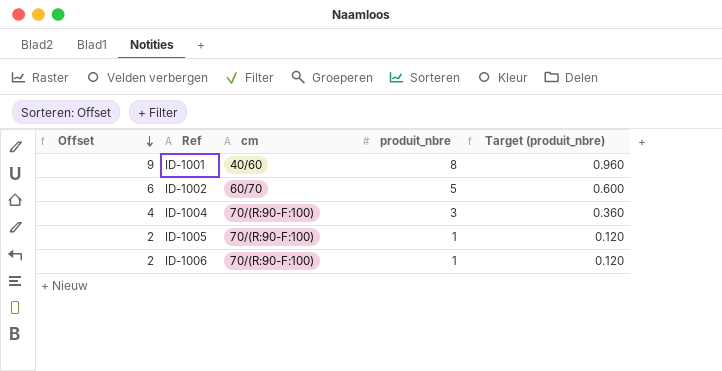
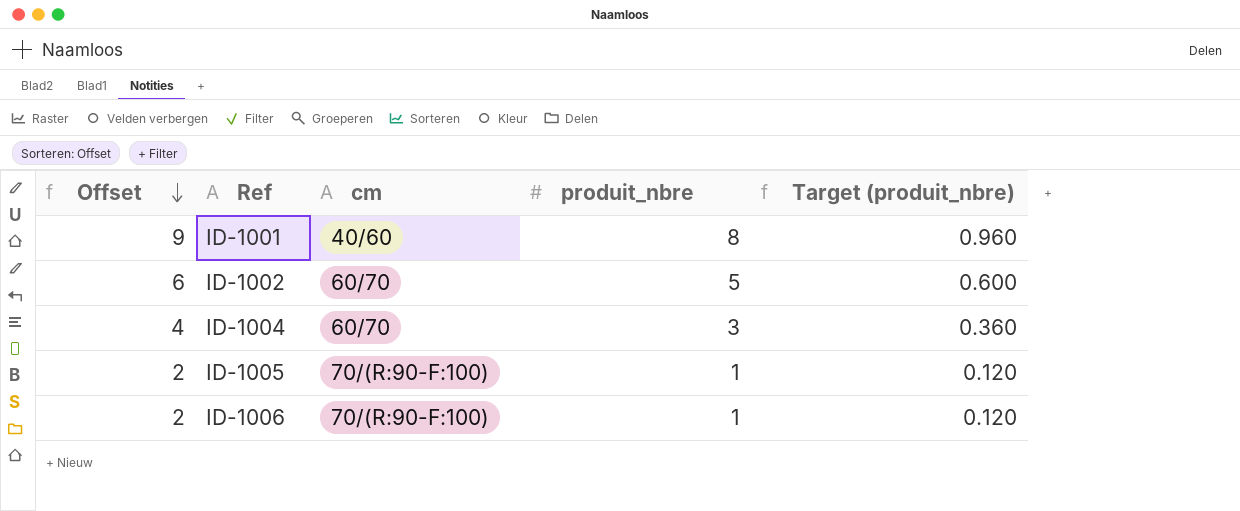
ID-1004 | cm: 70/(R:90-F:100) -> 60/70

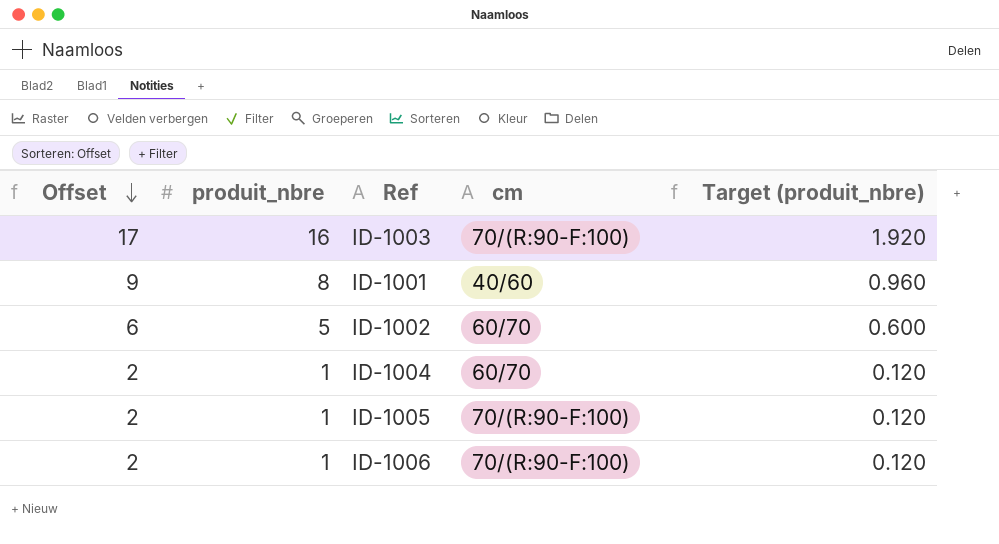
column produit_nbre | position: 4 -> 2
row ID-1003: none -> 17 | 16 | 70/(R:90-F:100) | 1.920
ID-1004 | Offset: 4 -> 2
ID-1004 | produit_nbre: 3 -> 1
ID-1004 | Target (produit_nbre): 0.360 -> 0.120

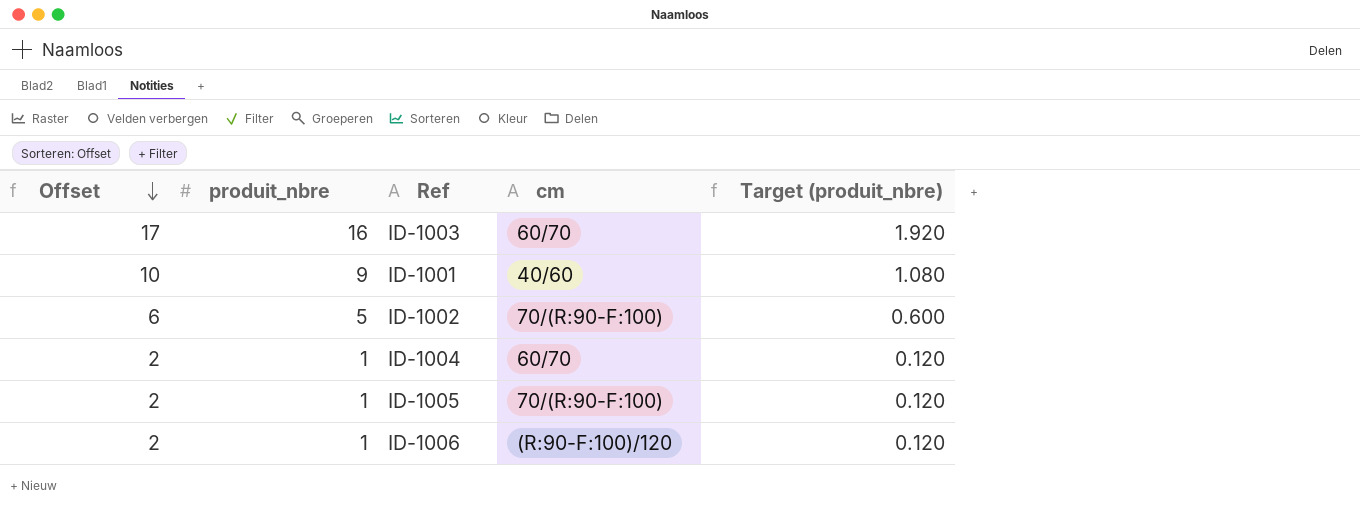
ID-1003 | cm: 70/(R:90-F:100) -> 60/70
ID-1001 | Offset: 9 -> 10
ID-1001 | produit_nbre: 8 -> 9
ID-1001 | Target (produit_nbre): 0.960 -> 1.080
ID-1002 | cm: 60/70 -> 70/(R:90-F:100)
ID-1006 | cm: 70/(R:90-F:100) -> (R:90-F:100)/120

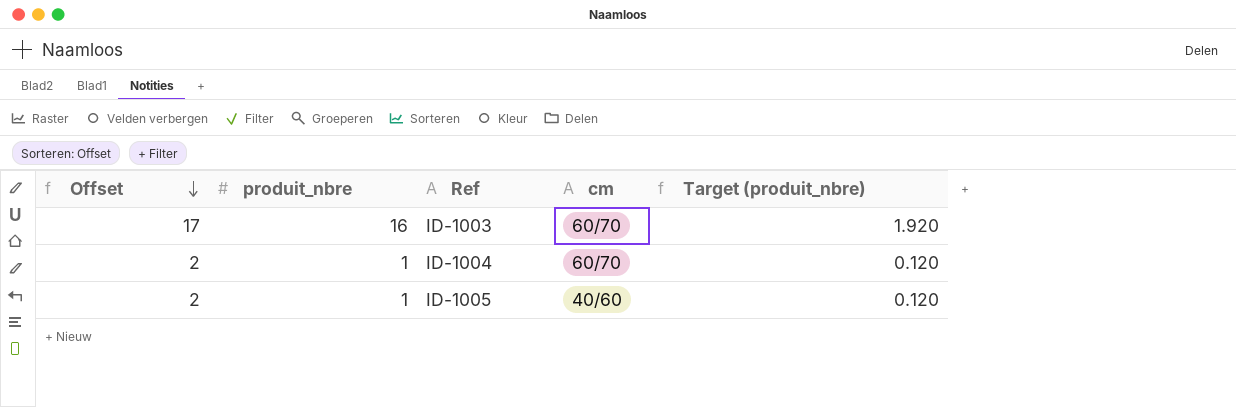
row ID-1001: 10 | 9 | 40/60 | 1.080 -> none
row ID-1002: 6 | 5 | 70/(R:90-F:100) | 0.600 -> none
row ID-1006: 2 | 1 | (R:90-F:100)/120 | 0.120 -> none
ID-1005 | cm: 70/(R:90-F:100) -> 40/60

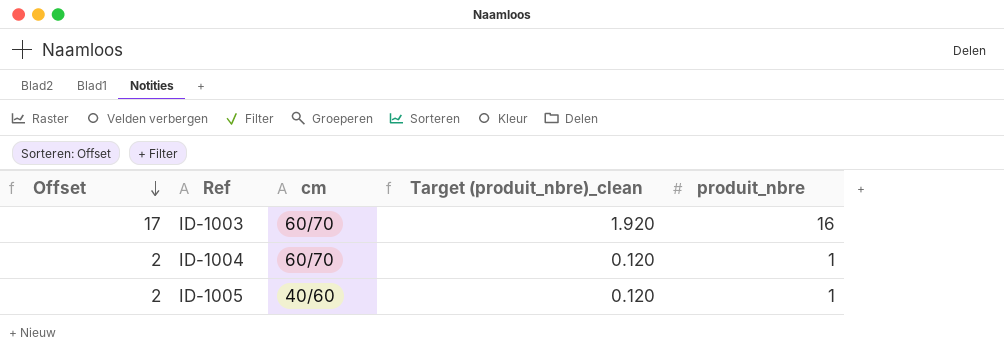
column name: Target (produit_nbre) -> Target (produit_nbre)_clean
column produit_nbre | position: 2 -> 5

